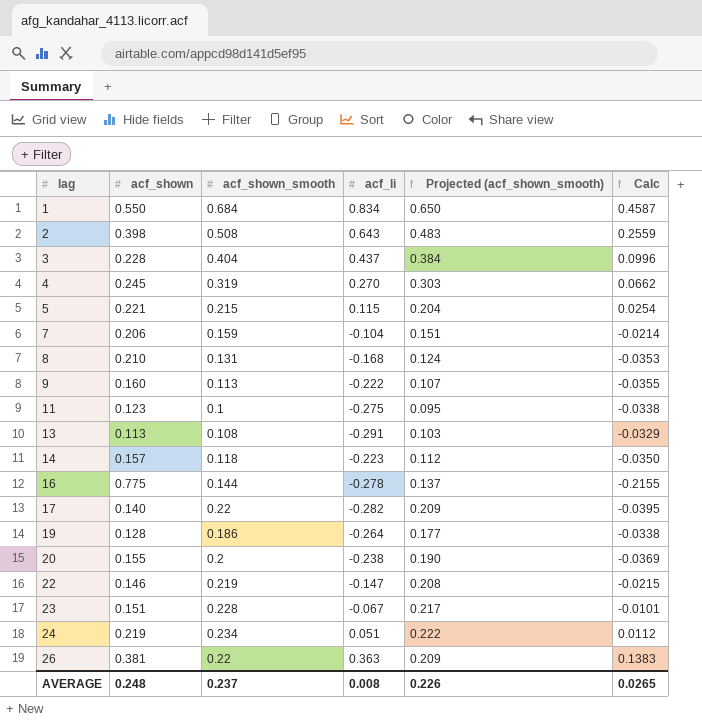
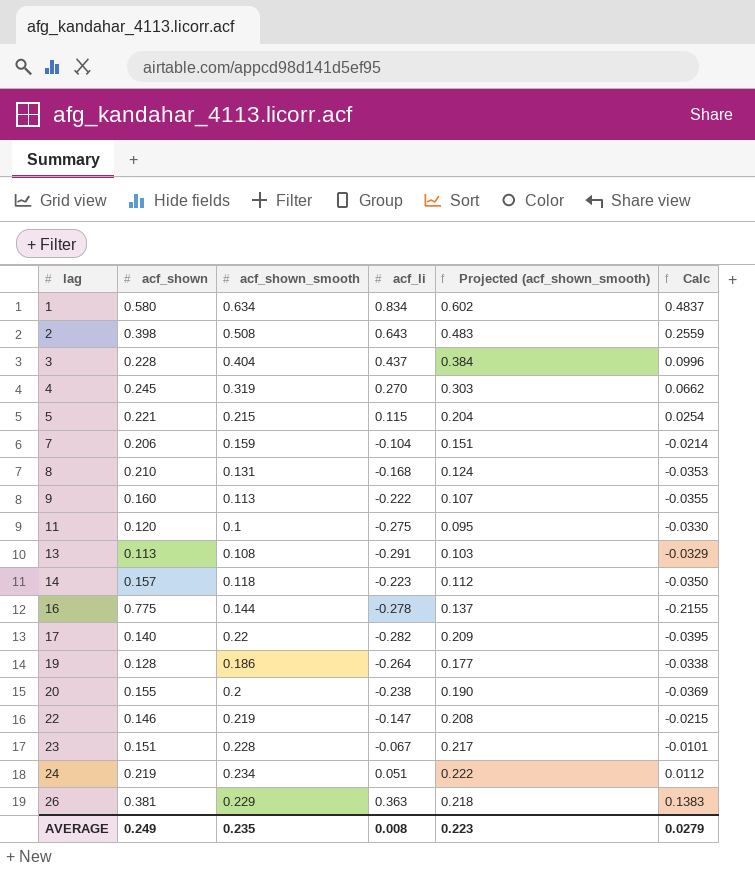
1 | acf_shown: 0.550 -> 0.580
1 | acf_shown_smooth: 0.684 -> 0.634
1 | Projected (acf_shown_smooth): 0.650 -> 0.602
1 | Calc: 0.4587 -> 0.4837
11 | acf_shown: 0.123 -> 0.120
11 | Calc: -0.0338 -> -0.0330
26 | acf_shown_smooth: 0.22 -> 0.229
26 | Projected (acf_shown_smooth): 0.209 -> 0.218
AVERAGE | acf_shown: 0.248 -> 0.249
AVERAGE | acf_shown_smooth: 0.237 -> 0.235
AVERAGE | Projected (acf_shown_smooth): 0.226 -> 0.223
AVERAGE | Calc: 0.0265 -> 0.0279

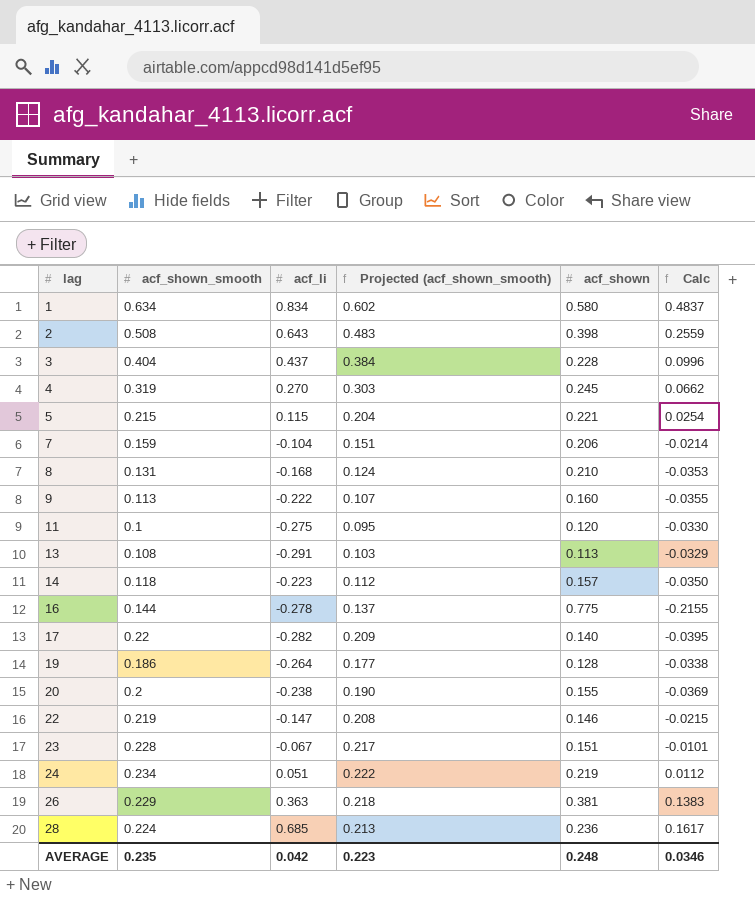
column acf_shown | position: 2 -> 5
row 28: none -> 0.224 | 0.685 | 0.213 | 0.236 | 0.1617
AVERAGE | acf_li: 0.008 -> 0.042
AVERAGE | acf_shown: 0.249 -> 0.248
AVERAGE | Calc: 0.0279 -> 0.0346

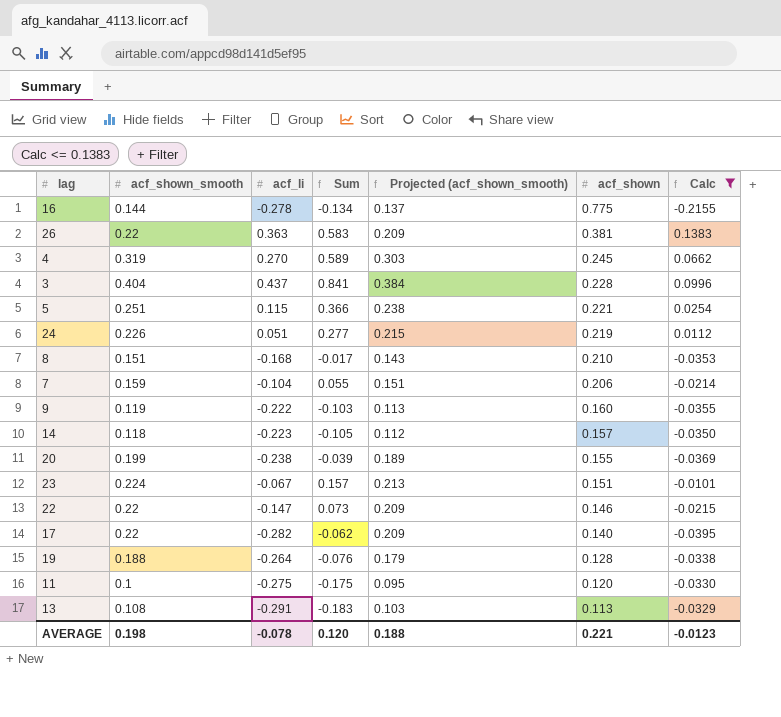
filter: none -> Calc <= 0.1383
row order: lag ascending -> acf_shown descending
column Sum | formula: none -> [acf_shown_smooth] + [acf_li]
26 | acf_shown_smooth: 0.229 -> 0.22
26 | Projected (acf_shown_smooth): 0.218 -> 0.209
5 | acf_shown_smooth: 0.215 -> 0.251
5 | Projected (acf_shown_smooth): 0.204 -> 0.238
24 | acf_shown_smooth: 0.234 -> 0.226
24 | Projected (acf_shown_smooth): 0.222 -> 0.215
8 | acf_shown_smooth: 0.131 -> 0.151
8 | Projected (acf_shown_smooth): 0.124 -> 0.143
9 | acf_shown_smooth: 0.113 -> 0.119
9 | Projected (acf_shown_smooth): 0.107 -> 0.113
20 | acf_shown_smooth: 0.2 -> 0.199
20 | Projected (acf_shown_smooth): 0.190 -> 0.189
23 | acf_shown_smooth: 0.228 -> 0.224
23 | Projected (acf_shown_smooth): 0.217 -> 0.213
22 | acf_shown_smooth: 0.219 -> 0.22
22 | Projected (acf_shown_smooth): 0.208 -> 0.209
19 | acf_shown_smooth: 0.186 -> 0.188
19 | Projected (acf_shown_smooth): 0.177 -> 0.179
AVERAGE | acf_shown_smooth: 0.235 -> 0.198
AVERAGE | acf_li: 0.042 -> -0.078
AVERAGE | Projected (acf_shown_smooth): 0.223 -> 0.188
AVERAGE | acf_shown: 0.248 -> 0.221
AVERAGE | Calc: 0.0346 -> -0.0123

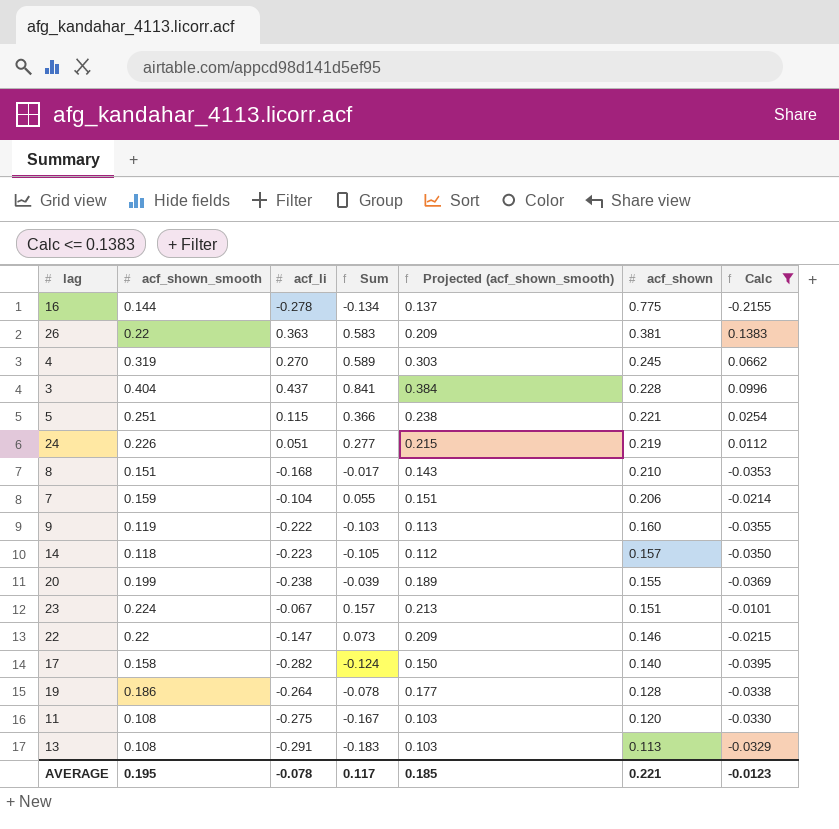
17 | acf_shown_smooth: 0.22 -> 0.158
17 | Sum: -0.062 -> -0.124
17 | Projected (acf_shown_smooth): 0.209 -> 0.150
19 | acf_shown_smooth: 0.188 -> 0.186
19 | Sum: -0.076 -> -0.078
19 | Projected (acf_shown_smooth): 0.179 -> 0.177
11 | acf_shown_smooth: 0.1 -> 0.108
11 | Sum: -0.175 -> -0.167
11 | Projected (acf_shown_smooth): 0.095 -> 0.103
AVERAGE | acf_shown_smooth: 0.198 -> 0.195
AVERAGE | Sum: 0.120 -> 0.117
AVERAGE | Projected (acf_shown_smooth): 0.188 -> 0.185

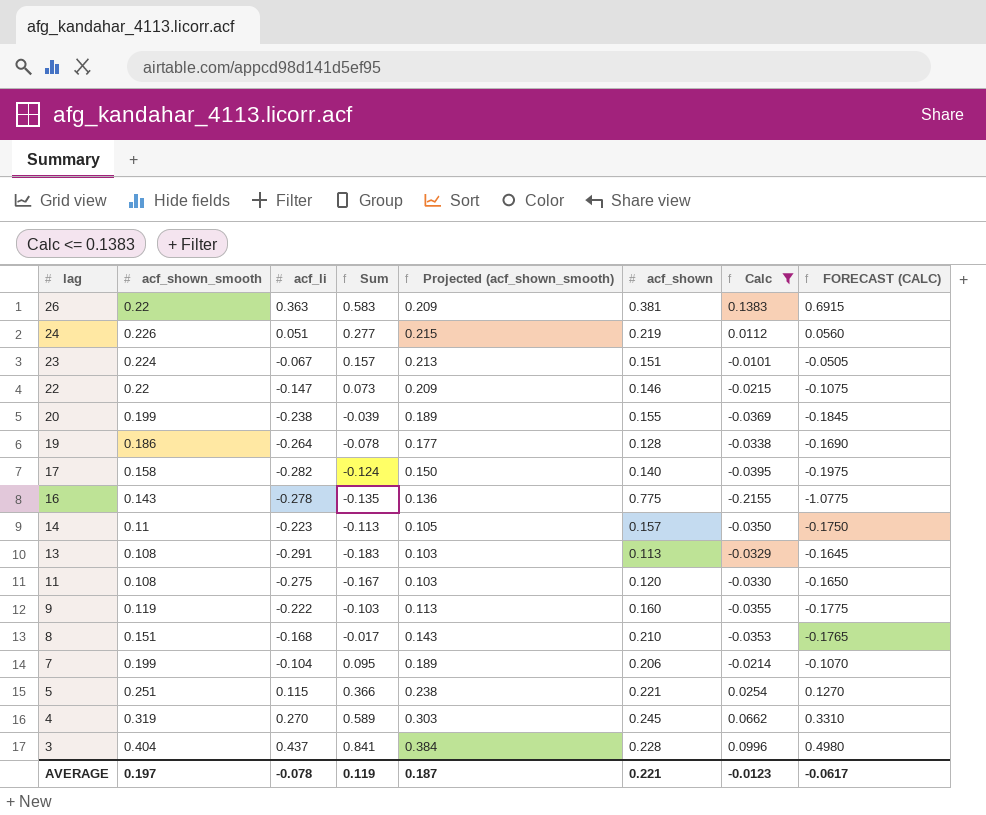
row order: acf_shown descending -> lag descending
column FORECAST (CALC) | formula: none -> [Calc] * 5
16 | acf_shown_smooth: 0.144 -> 0.143
16 | Sum: -0.134 -> -0.135
16 | Projected (acf_shown_smooth): 0.137 -> 0.136
14 | acf_shown_smooth: 0.118 -> 0.11
14 | Sum: -0.105 -> -0.113
14 | Projected (acf_shown_smooth): 0.112 -> 0.105
7 | acf_shown_smooth: 0.159 -> 0.199
7 | Sum: 0.055 -> 0.095
7 | Projected (acf_shown_smooth): 0.151 -> 0.189
AVERAGE | acf_shown_smooth: 0.195 -> 0.197
AVERAGE | Sum: 0.117 -> 0.119
AVERAGE | Projected (acf_shown_smooth): 0.185 -> 0.187

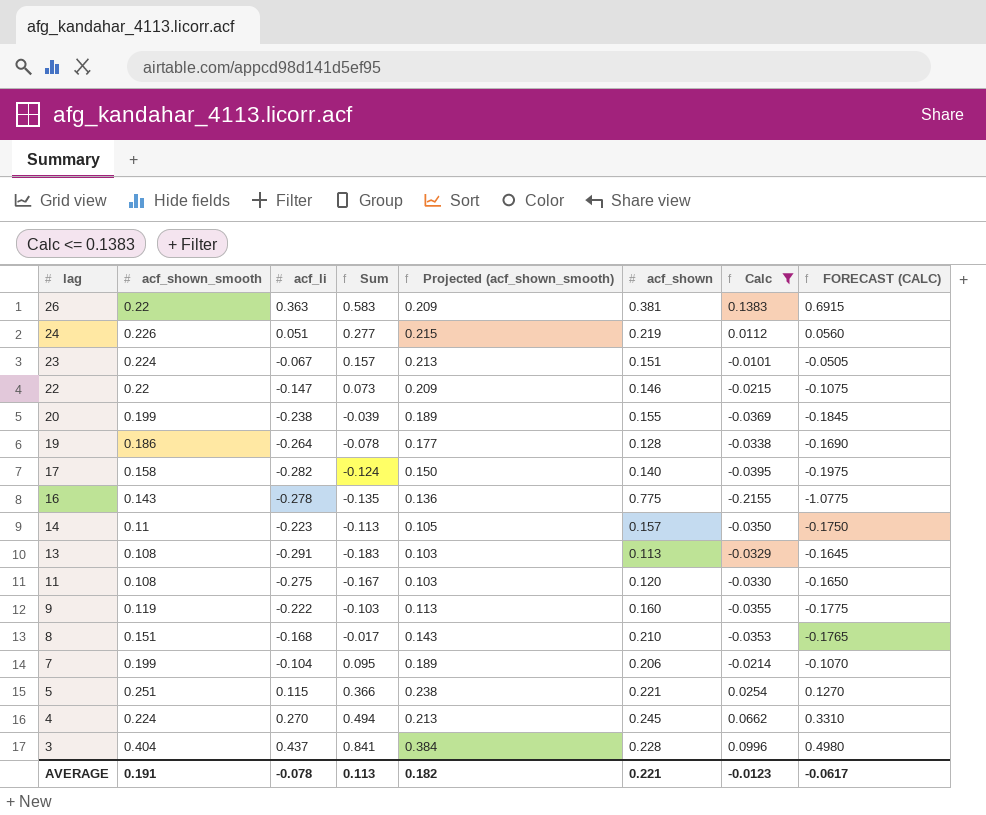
4 | acf_shown_smooth: 0.319 -> 0.224
4 | Sum: 0.589 -> 0.494
4 | Projected (acf_shown_smooth): 0.303 -> 0.213
AVERAGE | acf_shown_smooth: 0.197 -> 0.191
AVERAGE | Sum: 0.119 -> 0.113
AVERAGE | Projected (acf_shown_smooth): 0.187 -> 0.182

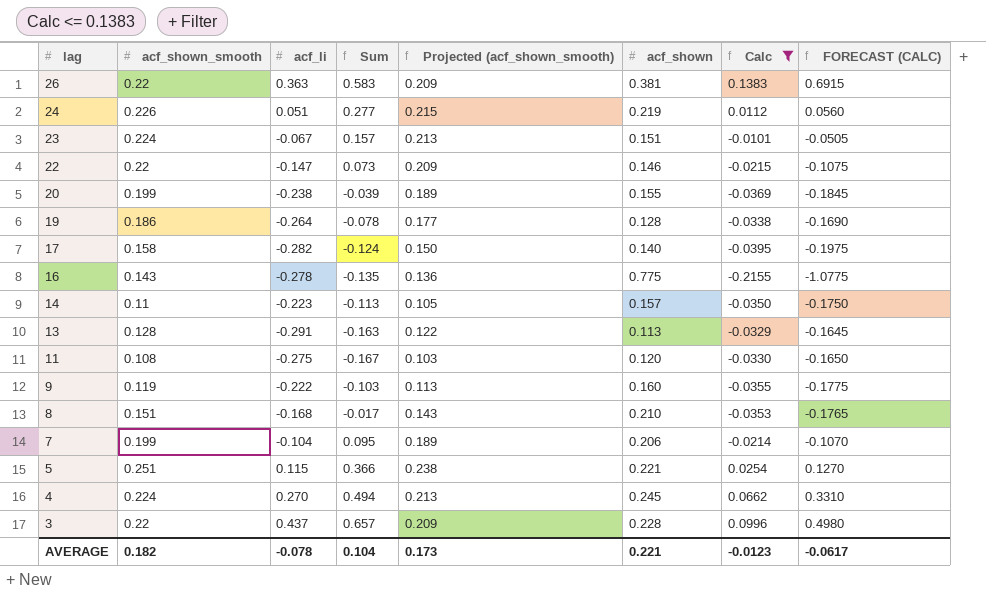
13 | acf_shown_smooth: 0.108 -> 0.128
13 | Sum: -0.183 -> -0.163
13 | Projected (acf_shown_smooth): 0.103 -> 0.122
3 | acf_shown_smooth: 0.404 -> 0.22
3 | Sum: 0.841 -> 0.657
3 | Projected (acf_shown_smooth): 0.384 -> 0.209
AVERAGE | acf_shown_smooth: 0.191 -> 0.182
AVERAGE | Sum: 0.113 -> 0.104
AVERAGE | Projected (acf_shown_smooth): 0.182 -> 0.173

